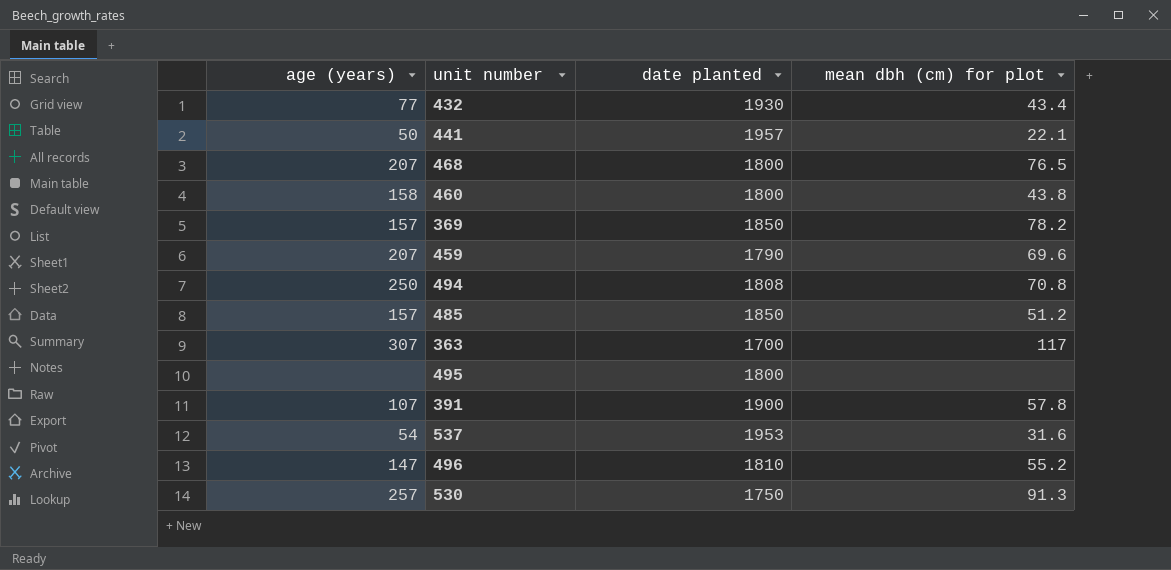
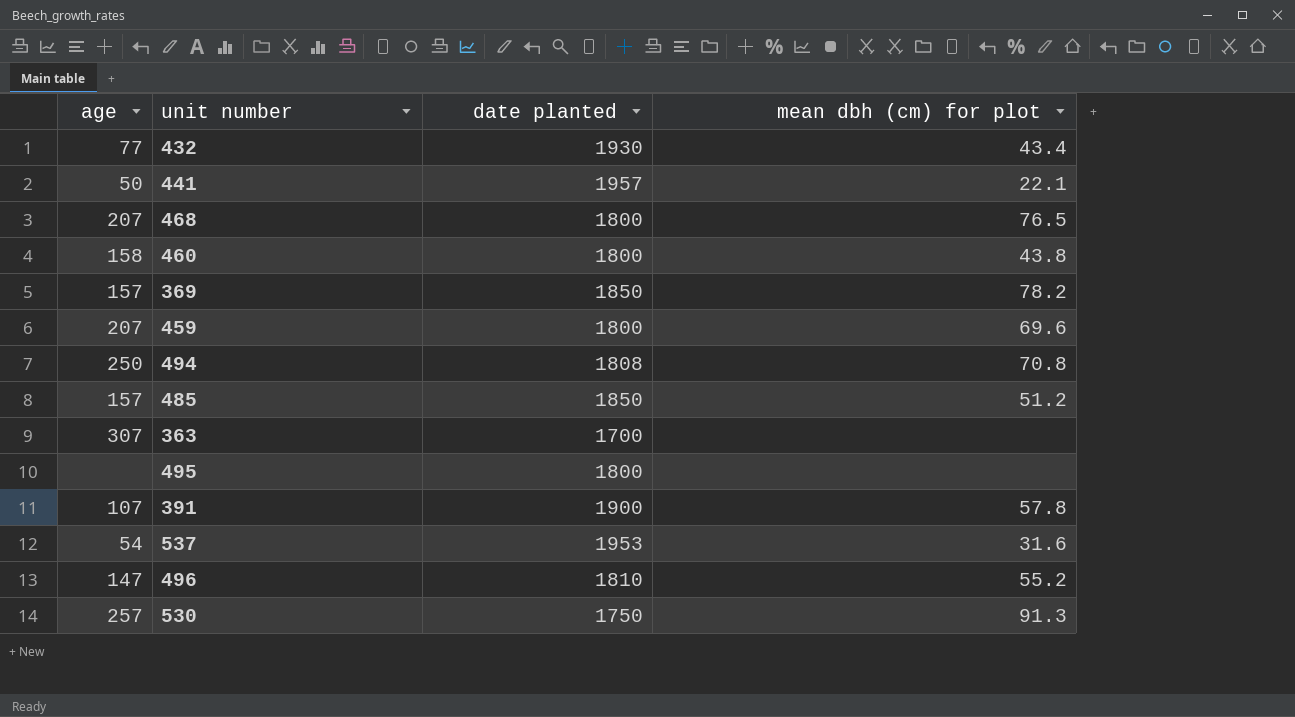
column name: age (years) -> age
459 | date planted: 1790 -> 1800
363 | mean dbh (cm) for plot: 117 -> none

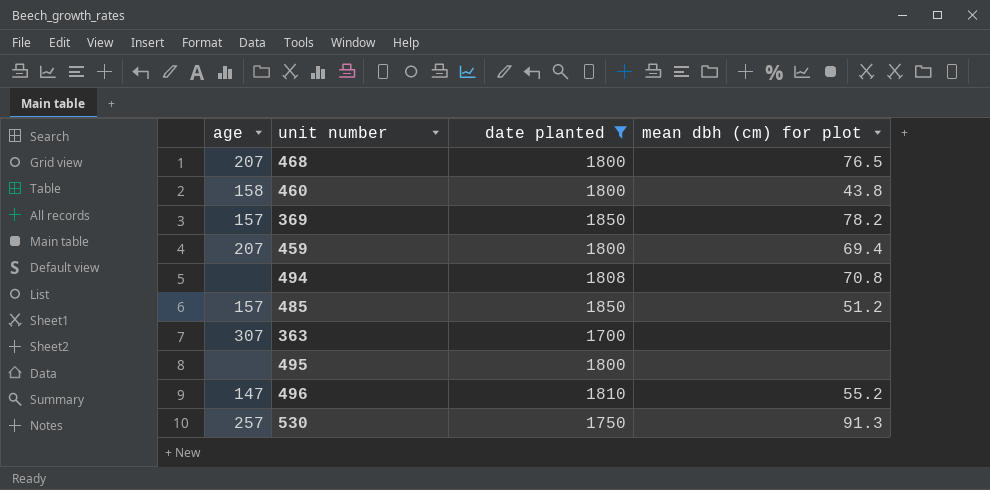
filter: none -> date planted <= 1850
459 | mean dbh (cm) for plot: 69.6 -> 69.4
494 | age: 250 -> none

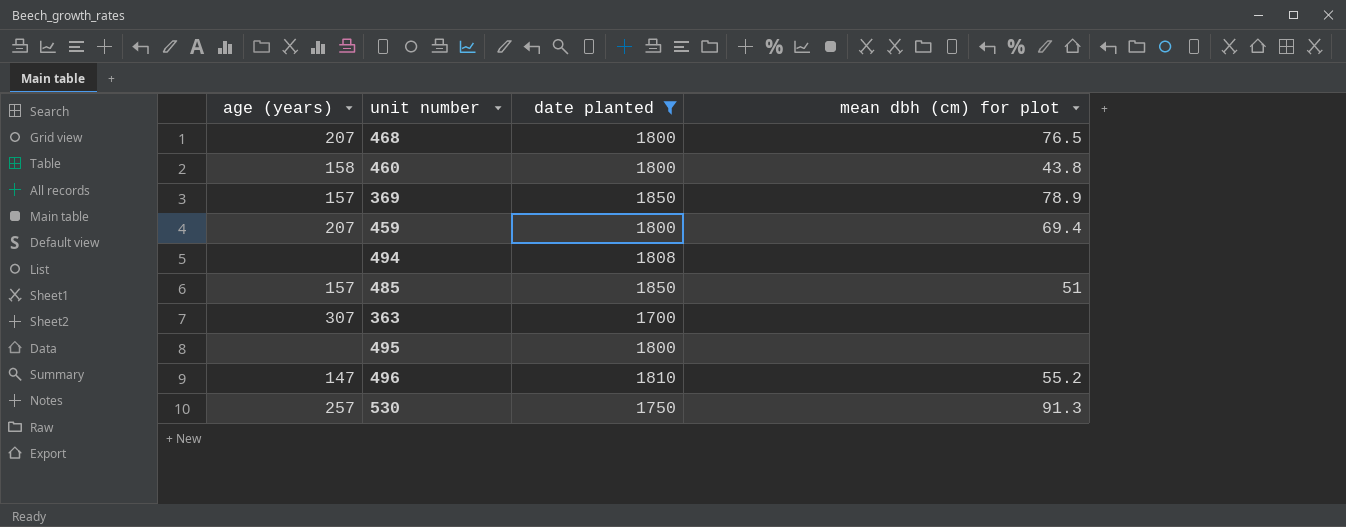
column name: age -> age (years)
369 | mean dbh (cm) for plot: 78.2 -> 78.9
494 | mean dbh (cm) for plot: 70.8 -> none
485 | mean dbh (cm) for plot: 51.2 -> 51

